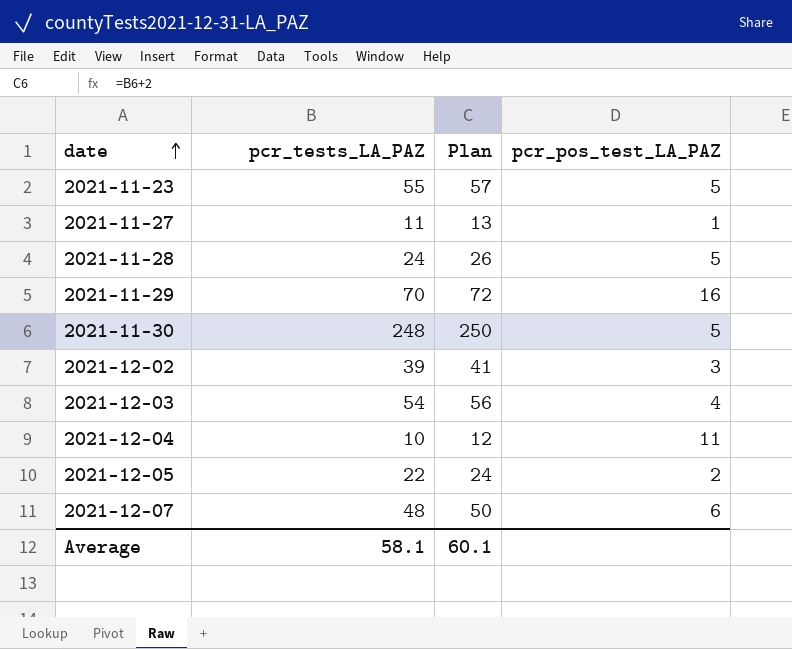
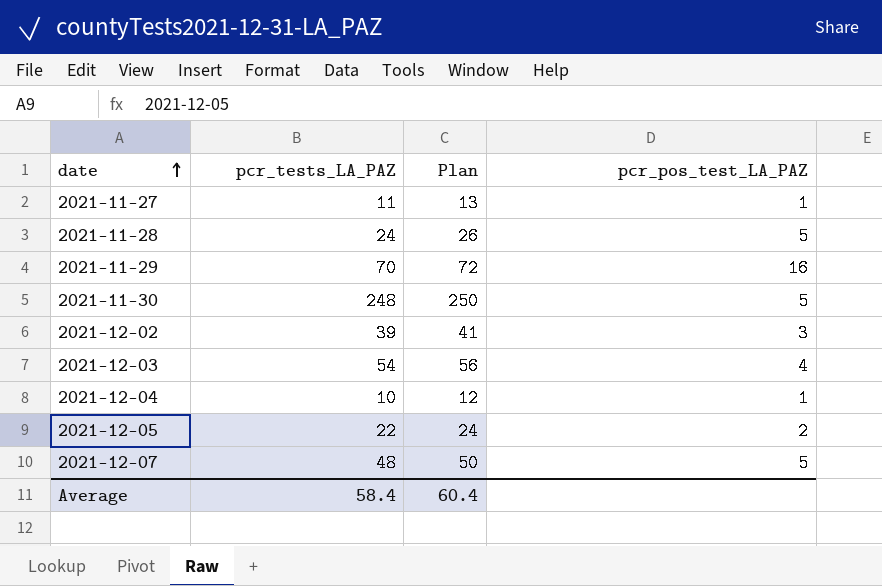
row 2021-11-23: 55 | 57 | 5 -> none
2021-12-04 | pcr_pos_test_LA_PAZ: 11 -> 1
2021-12-07 | pcr_pos_test_LA_PAZ: 6 -> 5
Average | pcr_tests_LA_PAZ: 58.1 -> 58.4
Average | Plan: 60.1 -> 60.4

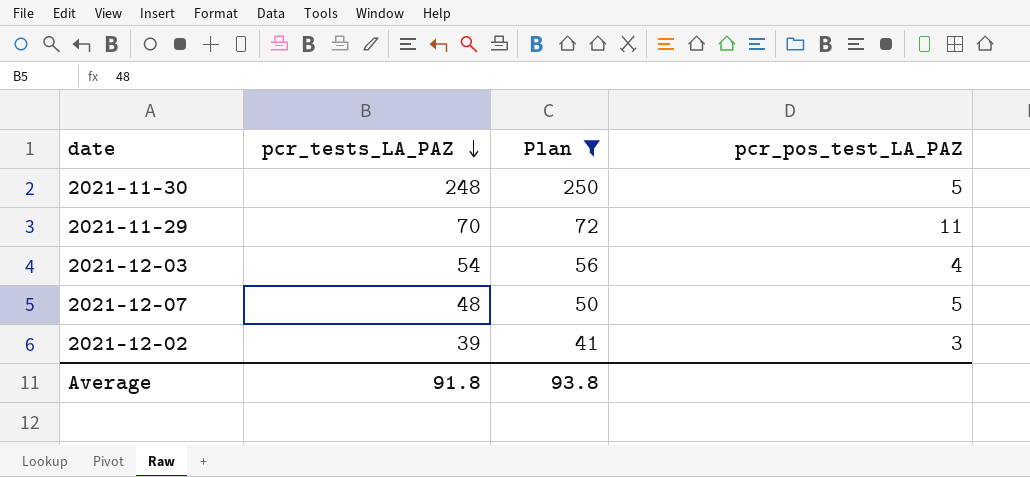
filter: none -> Plan >= 41
row order: date ascending -> pcr_tests_LA_PAZ descending
2021-11-29 | pcr_pos_test_LA_PAZ: 16 -> 11
Average | pcr_tests_LA_PAZ: 58.4 -> 91.8
Average | Plan: 60.4 -> 93.8

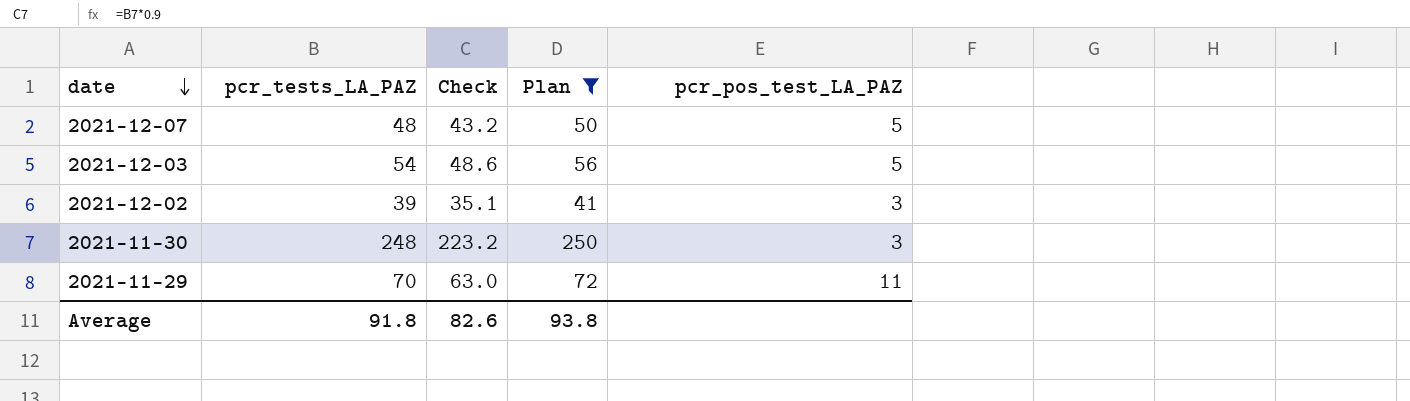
row order: pcr_tests_LA_PAZ descending -> date descending
column Check | formula: none -> [pcr_tests_LA_PAZ] * 0.9
2021-12-03 | pcr_pos_test_LA_PAZ: 4 -> 5
2021-11-30 | pcr_pos_test_LA_PAZ: 5 -> 3

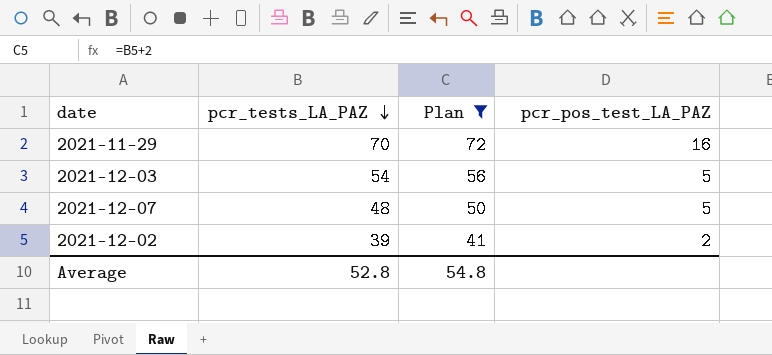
row order: date descending -> pcr_tests_LA_PAZ descending
column Check | formula: [pcr_tests_LA_PAZ] * 0.9 -> none
row 2021-11-30: 248 | 223.2 | 250 | 3 -> none
2021-11-29 | pcr_pos_test_LA_PAZ: 11 -> 16
2021-12-02 | pcr_pos_test_LA_PAZ: 3 -> 2
Average | pcr_tests_LA_PAZ: 91.8 -> 52.8
Average | Plan: 93.8 -> 54.8

